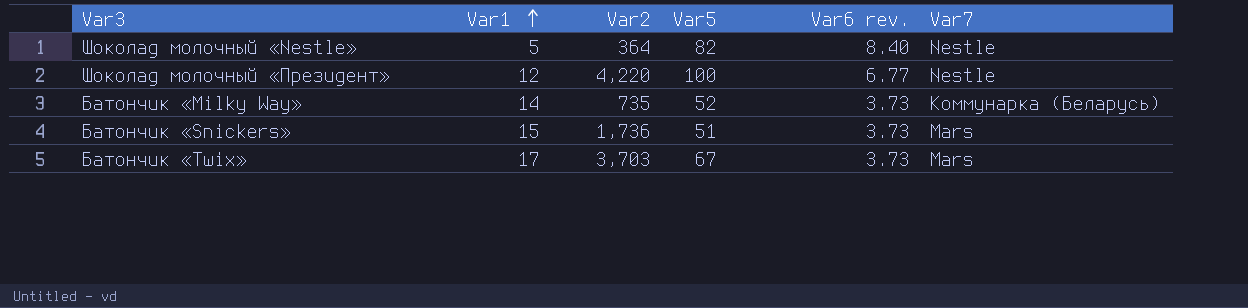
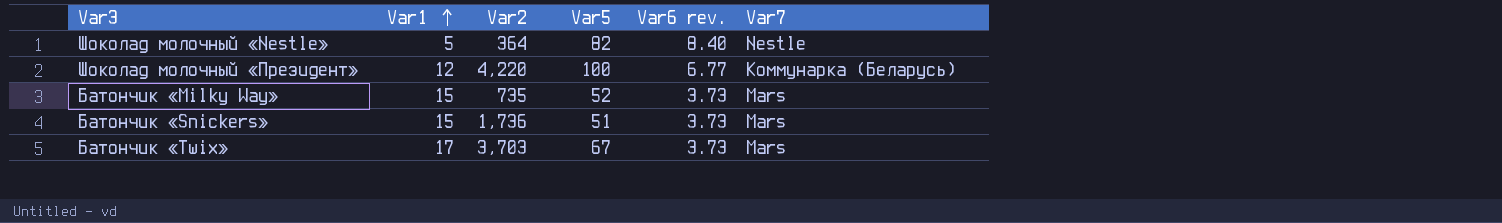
Шоколад молочный «Президент» | Var7: Nestle -> Коммунарка (Беларусь)
Батончик «Milky Way» | Var1: 14 -> 15
Батончик «Milky Way» | Var7: Коммунарка (Беларусь) -> Mars

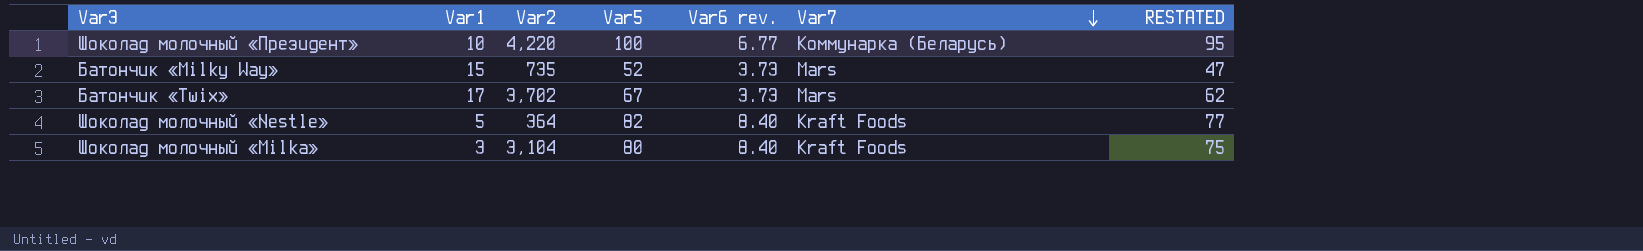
row order: Var1 ascending -> Var7 descending
column RESTATED | formula: none -> [Var5] - 5
row Батончик «Snickers»: 15 | 1,736 | 51 | 3.73 | Mars -> none
Шоколад молочный «Президент» | Var1: 12 -> 10
Батончик «Twix» | Var2: 3,703 -> 3,702
Шоколад молочный «Nestle» | Var7: Nestle -> Kraft Foods
row Шоколад молочный «Milka»: none -> 3 | 3,104 | 80 | 8.40 | Kraft Foods | 75

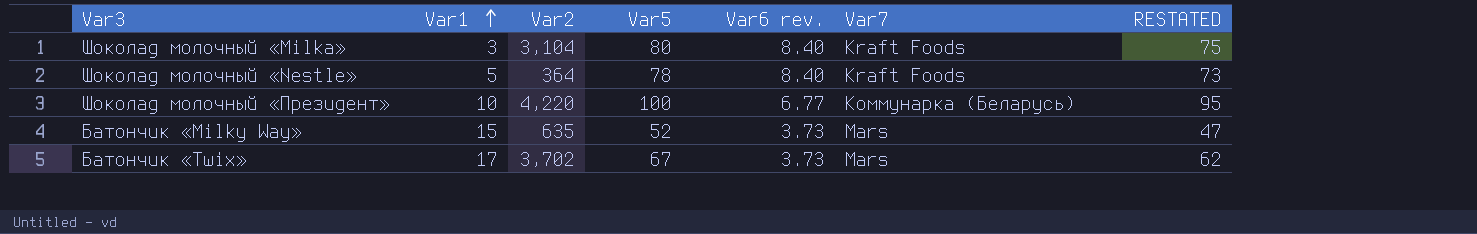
row order: Var7 descending -> Var1 ascending
Шоколад молочный «Nestle» | Var5: 82 -> 78
Шоколад молочный «Nestle» | RESTATED: 77 -> 73
Батончик «Milky Way» | Var2: 735 -> 635

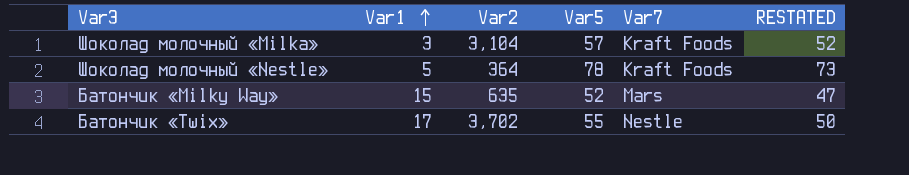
column Var6 rev. | position: 5 -> none
row Шоколад молочный «Президент»: 10 | 4,220 | 100 | 6.77 | Коммунарка (Беларусь) | 95 -> none
Шоколад молочный «Milka» | Var5: 80 -> 57
Шоколад молочный «Milka» | RESTATED: 75 -> 52
Батончик «Twix» | Var5: 67 -> 55
Батончик «Twix» | Var7: Mars -> Nestle
Батончик «Twix» | RESTATED: 62 -> 50

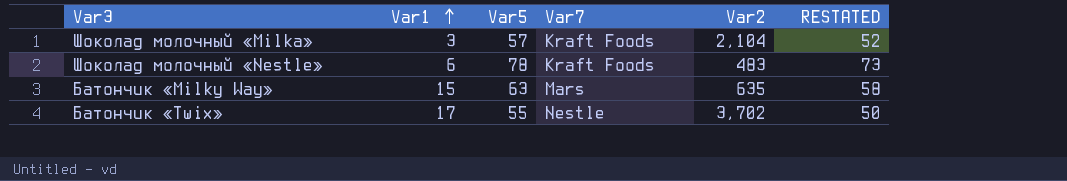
column Var2 | position: 3 -> 5
Шоколад молочный «Milka» | Var2: 3,104 -> 2,104
Шоколад молочный «Nestle» | Var1: 5 -> 6
Шоколад молочный «Nestle» | Var2: 364 -> 483
Батончик «Milky Way» | Var5: 52 -> 63
Батончик «Milky Way» | RESTATED: 47 -> 58

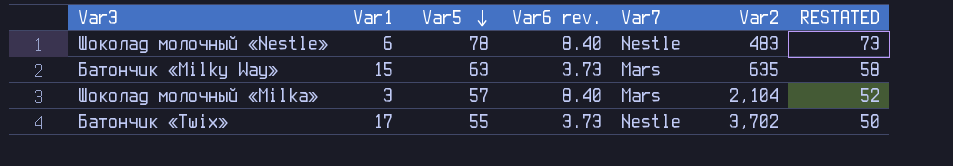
row order: Var1 ascending -> Var5 descending
column Var6 rev. | position: none -> 4
Шоколад молочный «Nestle» | Var7: Kraft Foods -> Nestle
Шоколад молочный «Milka» | Var7: Kraft Foods -> Mars

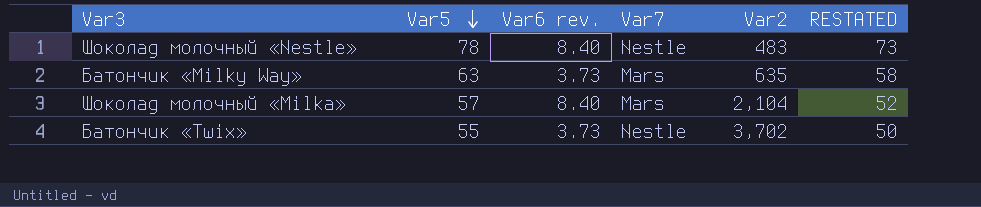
column Var1 | position: 2 -> none

